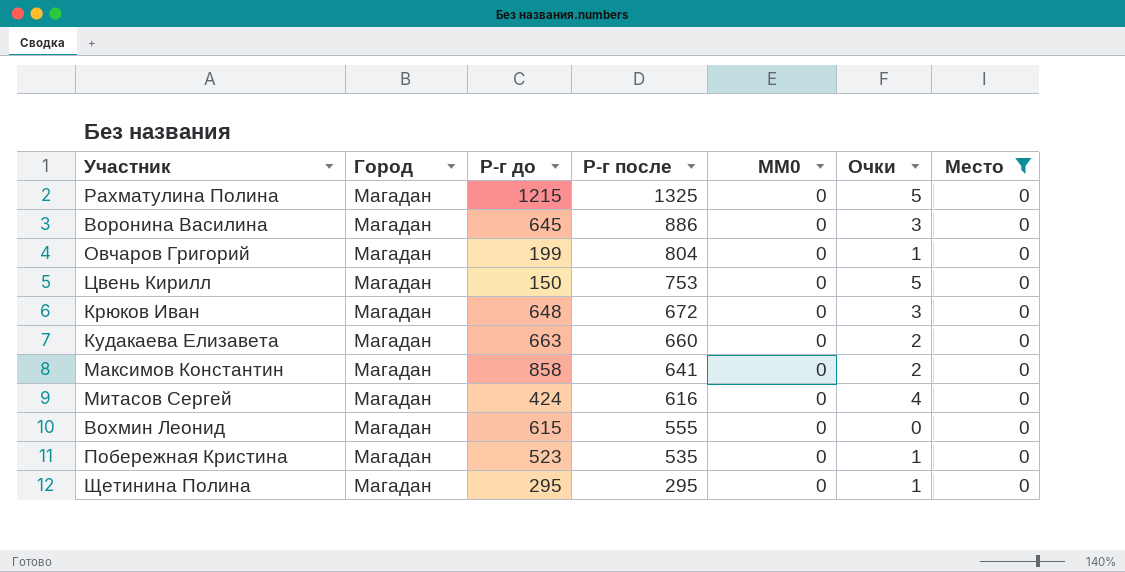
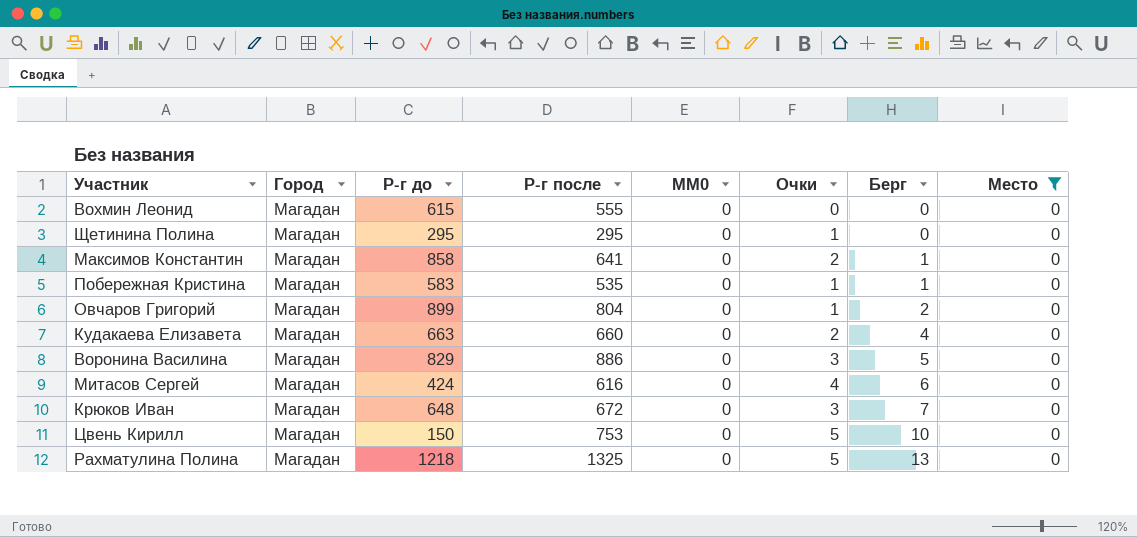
row order: Р-г после descending -> Берг ascending
column Берг | position: none -> 7
Побережная Кристина | Р-г до: 523 -> 583
Овчаров Григорий | Р-г до: 199 -> 899
Воронина Василина | Р-г до: 645 -> 829
Рахматулина Полина | Р-г до: 1215 -> 1218

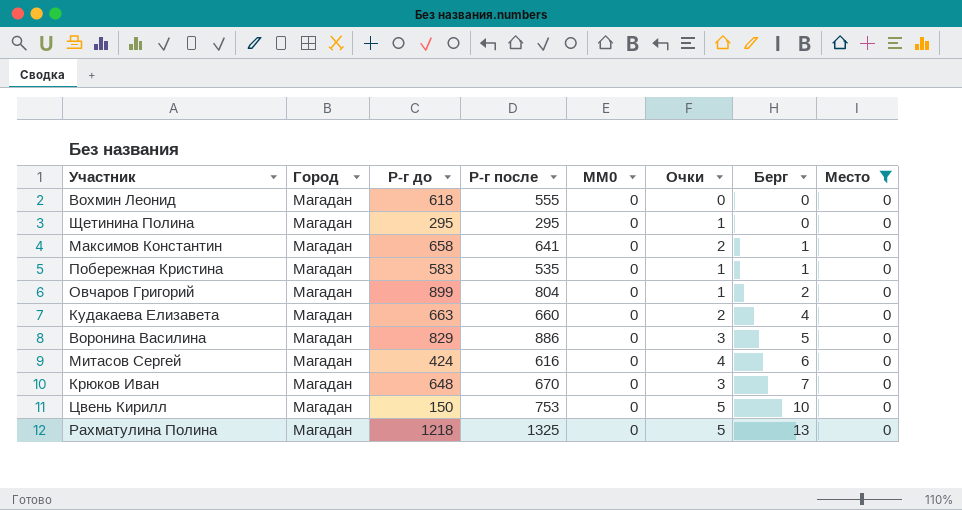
Вохмин Леонид | Р-г до: 615 -> 618
Максимов Константин | Р-г до: 858 -> 658
Крюков Иван | Р-г после: 672 -> 670

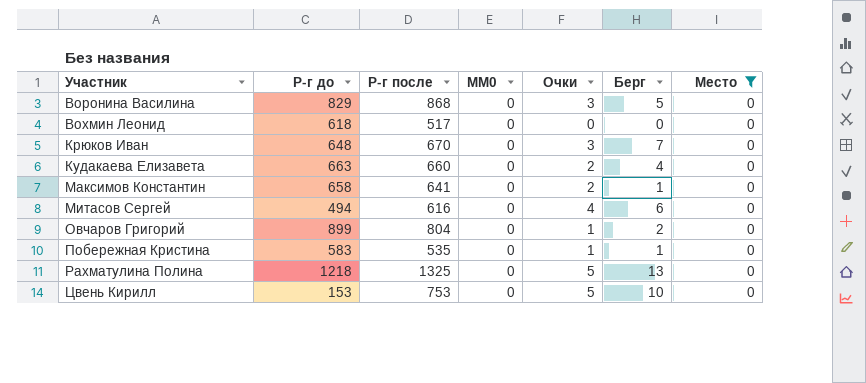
row order: Берг ascending -> Участник ascending
column Город | position: 2 -> none
row Щетинина Полина: Магадан | 295 | 295 | 0 | 1 | 0 | 0 -> none
Воронина Василина | Р-г после: 886 -> 868
Вохмин Леонид | Р-г после: 555 -> 517
Митасов Сергей | Р-г до: 424 -> 494
Цвень Кирилл | Р-г до: 150 -> 153

